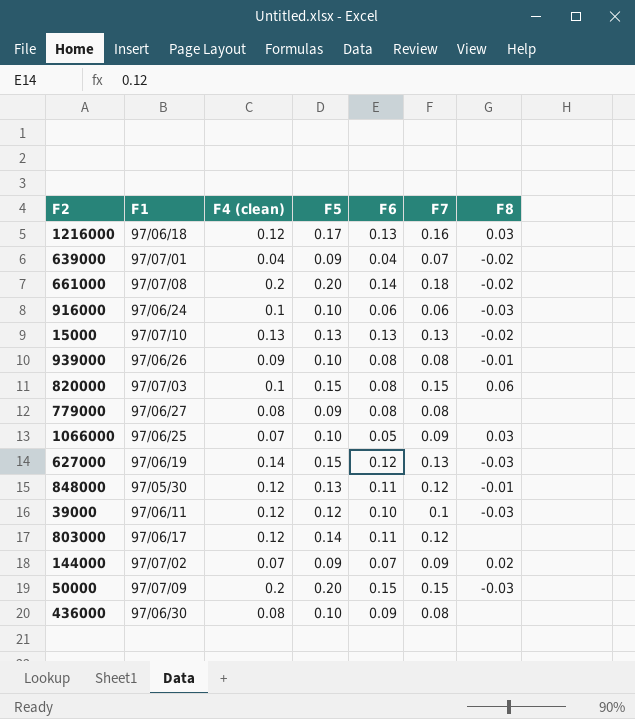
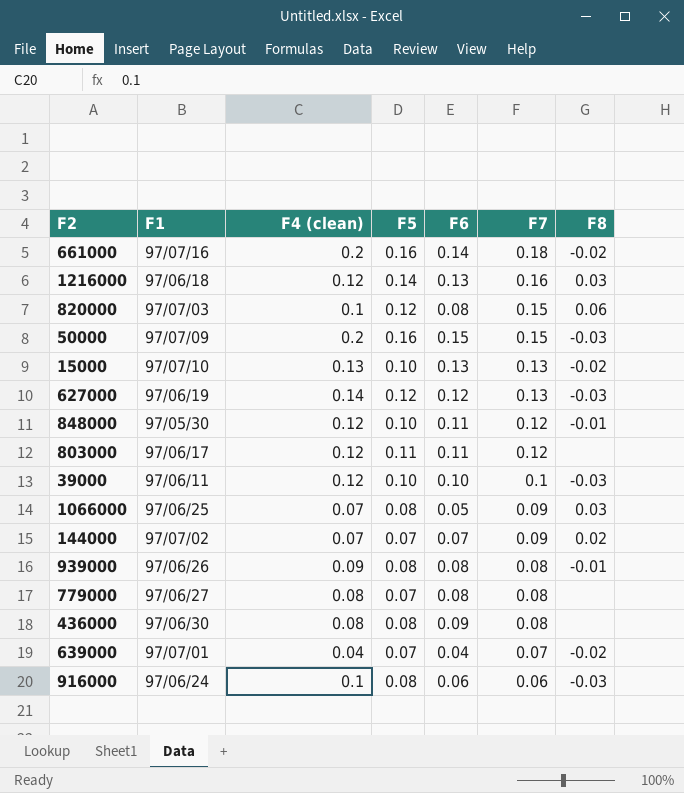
row order: none -> F7 descending
661000 | F1: 97/07/08 -> 97/07/16
661000 | F5: 0.20 -> 0.16
1216000 | F5: 0.17 -> 0.14
820000 | F5: 0.15 -> 0.12
50000 | F5: 0.20 -> 0.16
15000 | F5: 0.13 -> 0.10
627000 | F5: 0.15 -> 0.12
848000 | F5: 0.13 -> 0.10
803000 | F5: 0.14 -> 0.11
39000 | F5: 0.12 -> 0.10
1066000 | F5: 0.10 -> 0.08
144000 | F5: 0.09 -> 0.07
939000 | F5: 0.10 -> 0.08
779000 | F5: 0.09 -> 0.07
436000 | F5: 0.10 -> 0.08
639000 | F5: 0.09 -> 0.07
916000 | F5: 0.10 -> 0.08

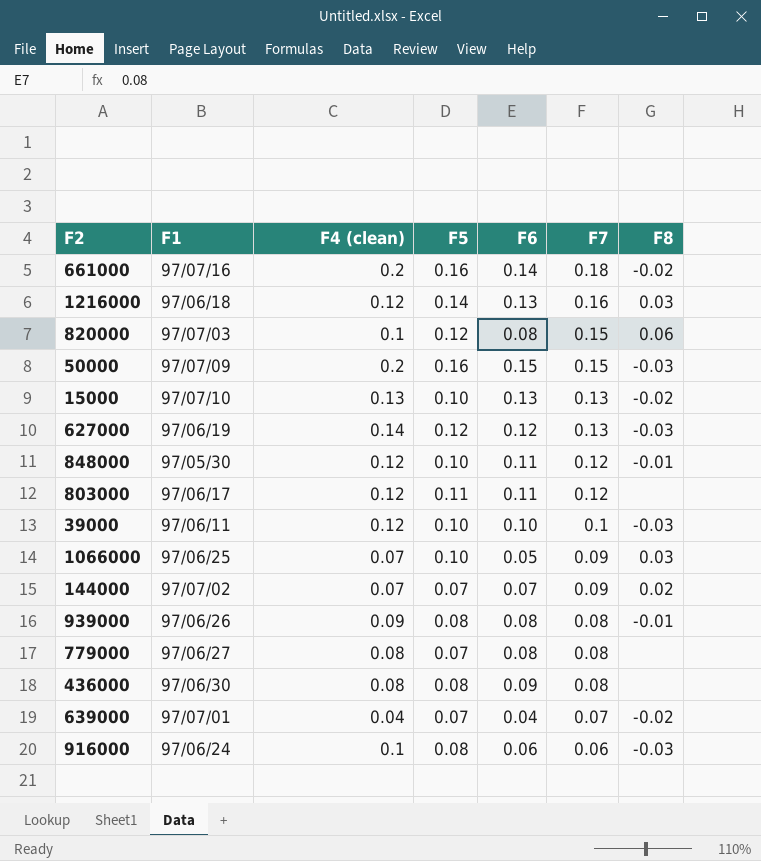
1066000 | F5: 0.08 -> 0.10

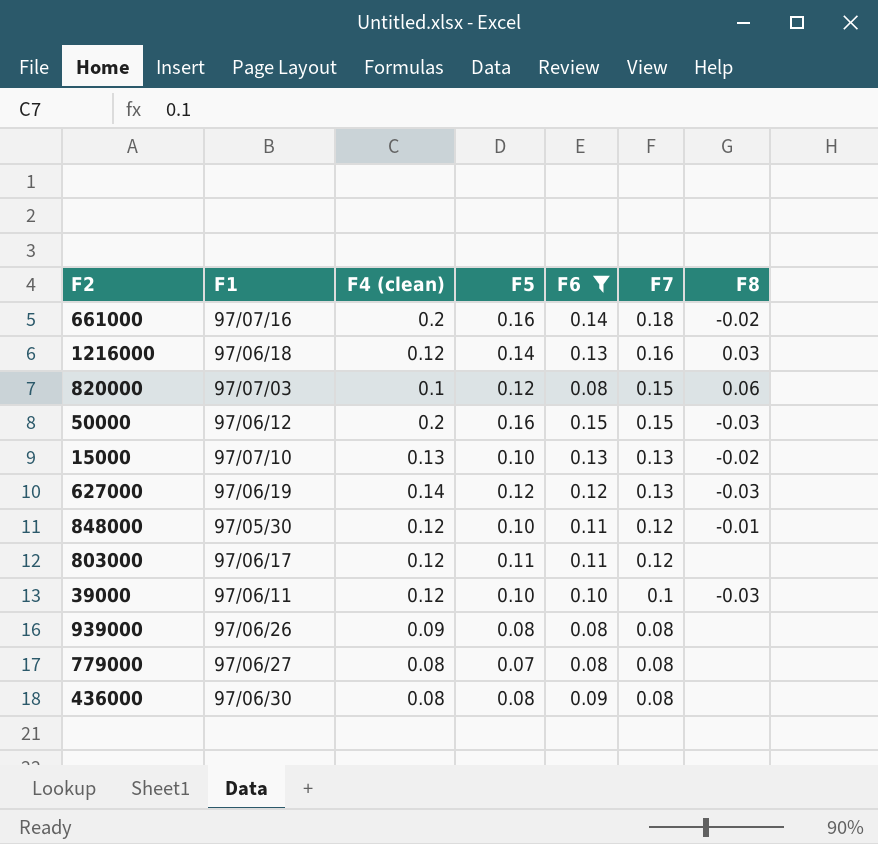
filter: none -> F6 >= 0.08
50000 | F1: 97/07/09 -> 97/06/12
939000 | F8: -0.01 -> none

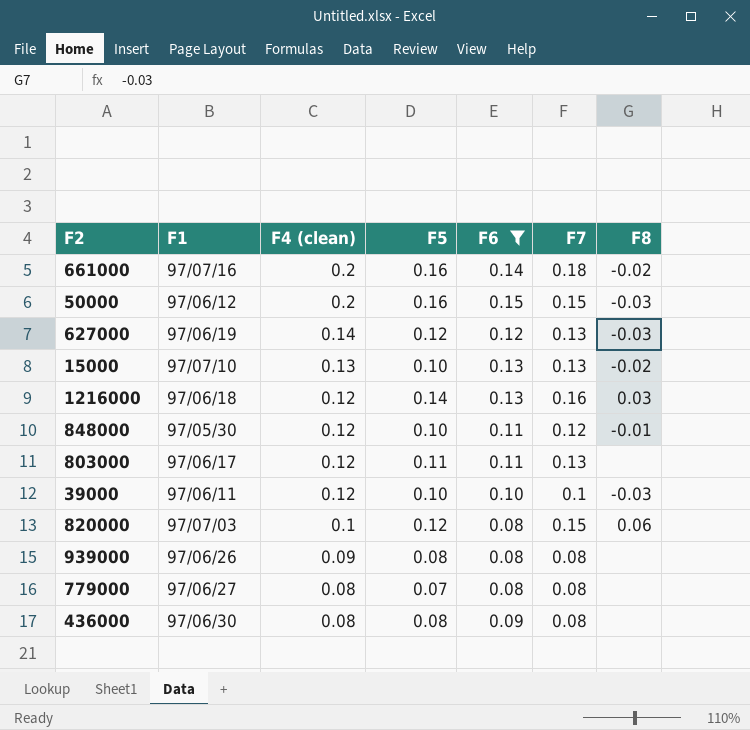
row order: F7 descending -> F4 (clean) descending
803000 | F7: 0.12 -> 0.13

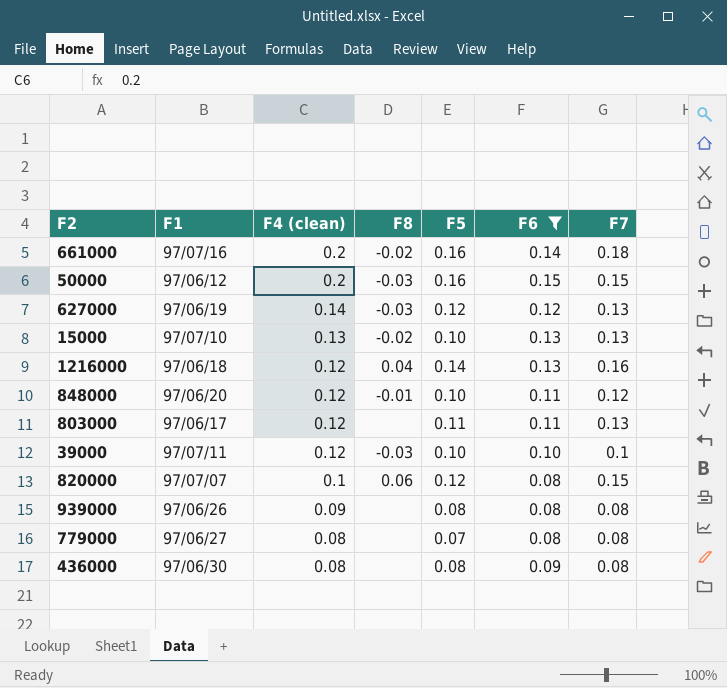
column F8 | position: 7 -> 4
1216000 | F8: 0.03 -> 0.04
848000 | F1: 97/05/30 -> 97/06/20
39000 | F1: 97/06/11 -> 97/07/11
820000 | F1: 97/07/03 -> 97/07/07

